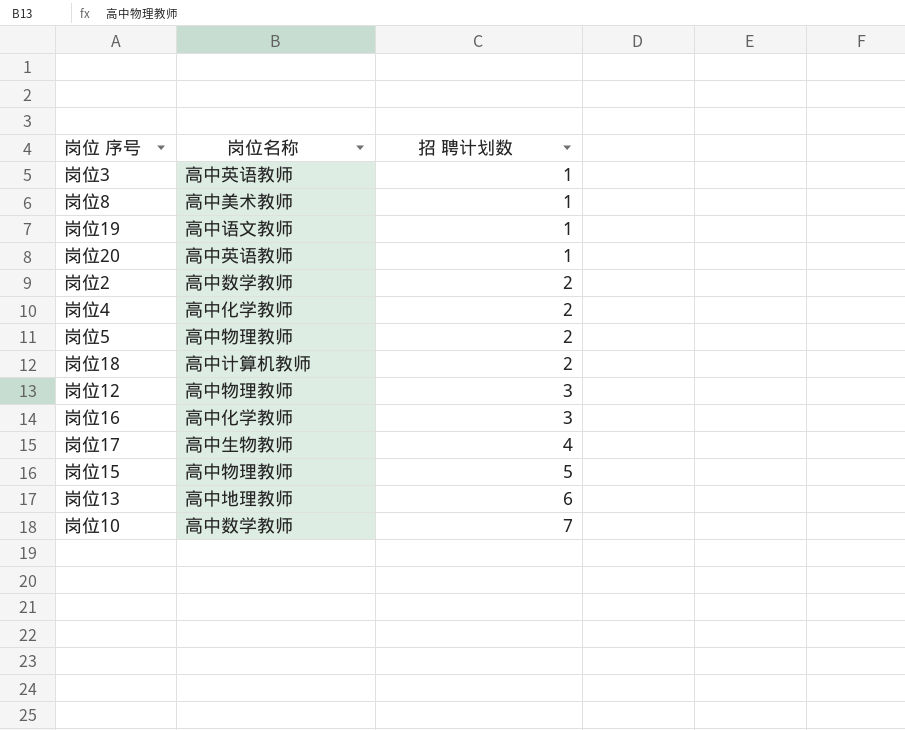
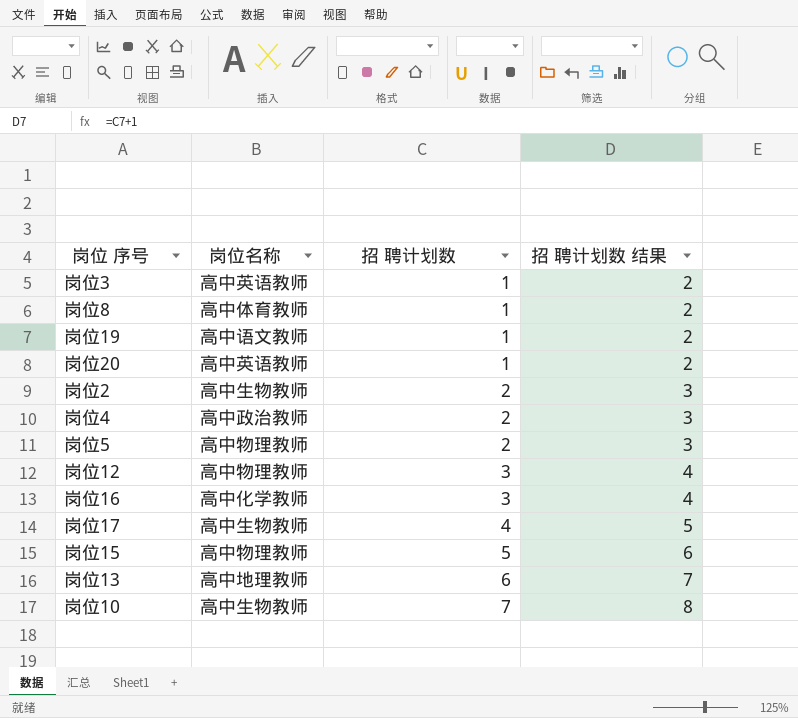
column 招 聘计划数 结果 | formula: none -> [招 聘计划数] + 1
row 岗位18: 高中计算机教师 | 2 -> none
岗位8 | 岗位名称: 高中美术教师 -> 高中体育教师
岗位2 | 岗位名称: 高中数学教师 -> 高中生物教师
岗位4 | 岗位名称: 高中化学教师 -> 高中政治教师
岗位10 | 岗位名称: 高中数学教师 -> 高中生物教师

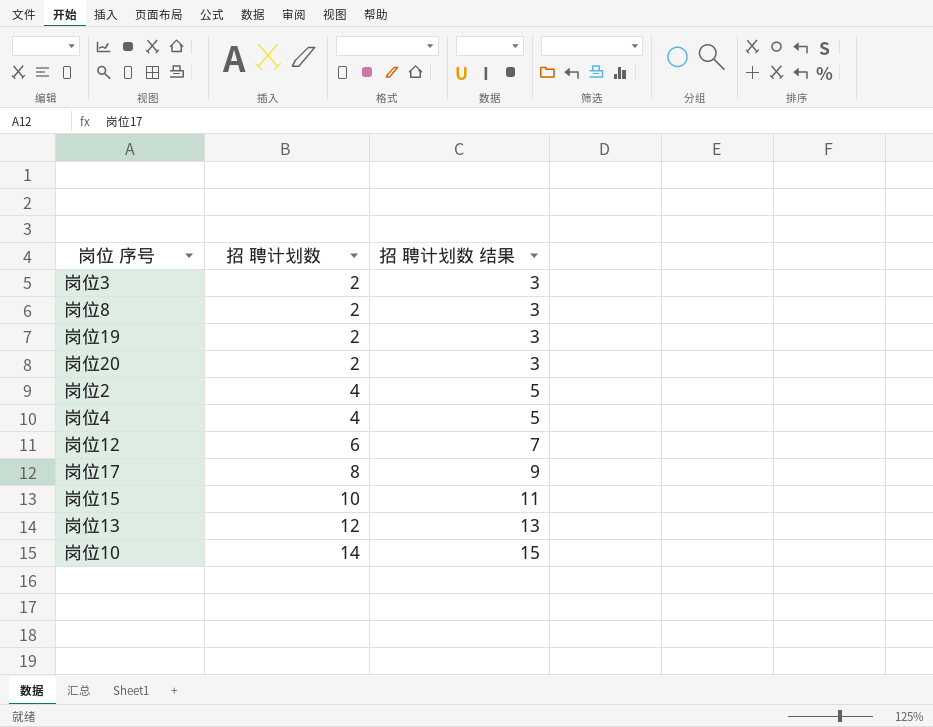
column 岗位名称 | position: 2 -> none
row 岗位5: 高中物理教师 | 2 | 3 -> none
row 岗位16: 高中化学教师 | 3 | 4 -> none
岗位3 | 招 聘计划数: 1 -> 2
岗位3 | 招 聘计划数 结果: 2 -> 3
岗位8 | 招 聘计划数: 1 -> 2
岗位8 | 招 聘计划数 结果: 2 -> 3
岗位19 | 招 聘计划数: 1 -> 2
岗位19 | 招 聘计划数 结果: 2 -> 3
岗位20 | 招 聘计划数: 1 -> 2
岗位20 | 招 聘计划数 结果: 2 -> 3
岗位2 | 招 聘计划数: 2 -> 4
岗位2 | 招 聘计划数 结果: 3 -> 5
岗位4 | 招 聘计划数: 2 -> 4
岗位4 | 招 聘计划数 结果: 3 -> 5
岗位12 | 招 聘计划数: 3 -> 6
岗位12 | 招 聘计划数 结果: 4 -> 7
岗位17 | 招 聘计划数: 4 -> 8
岗位17 | 招 聘计划数 结果: 5 -> 9
岗位15 | 招 聘计划数: 5 -> 10
岗位15 | 招 聘计划数 结果: 6 -> 11
岗位13 | 招 聘计划数: 6 -> 12
岗位13 | 招 聘计划数 结果: 7 -> 13
岗位10 | 招 聘计划数: 7 -> 14
岗位10 | 招 聘计划数 结果: 8 -> 15

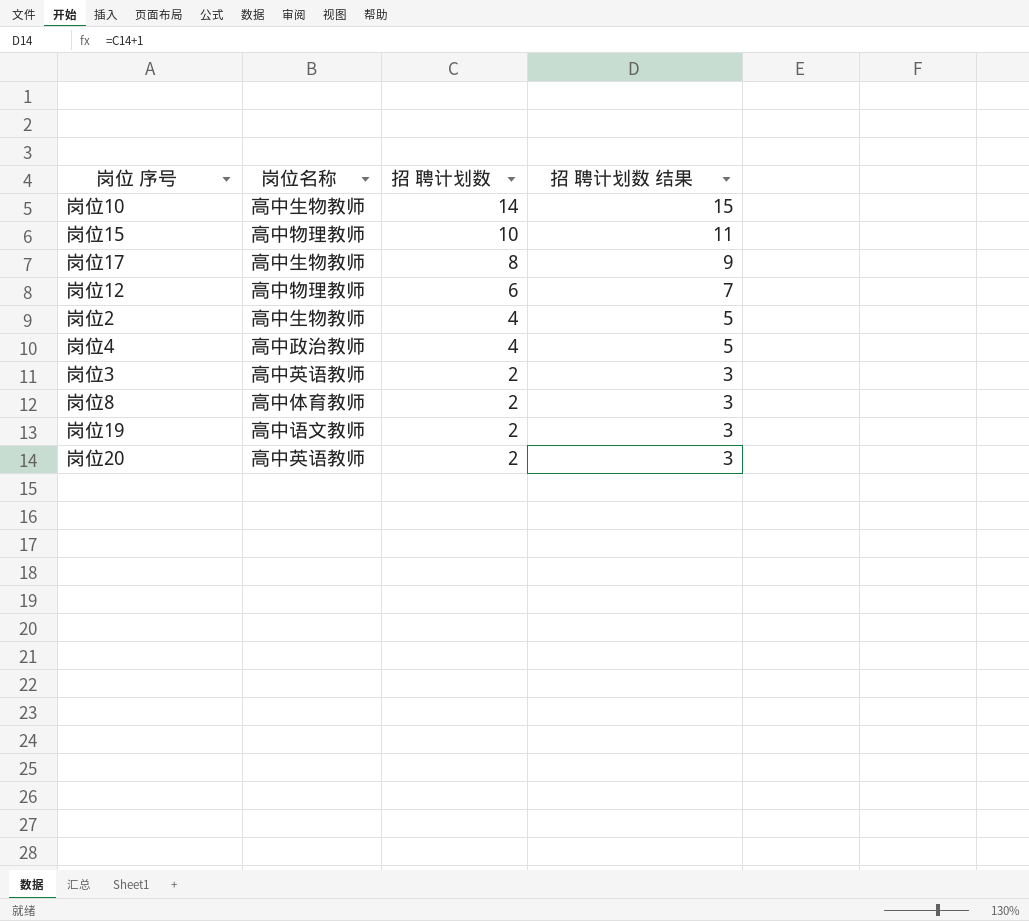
row order: 招 聘计划数 ascending -> 招 聘计划数 descending
column 岗位名称 | position: none -> 2
row 岗位13: 12 | 13 -> none

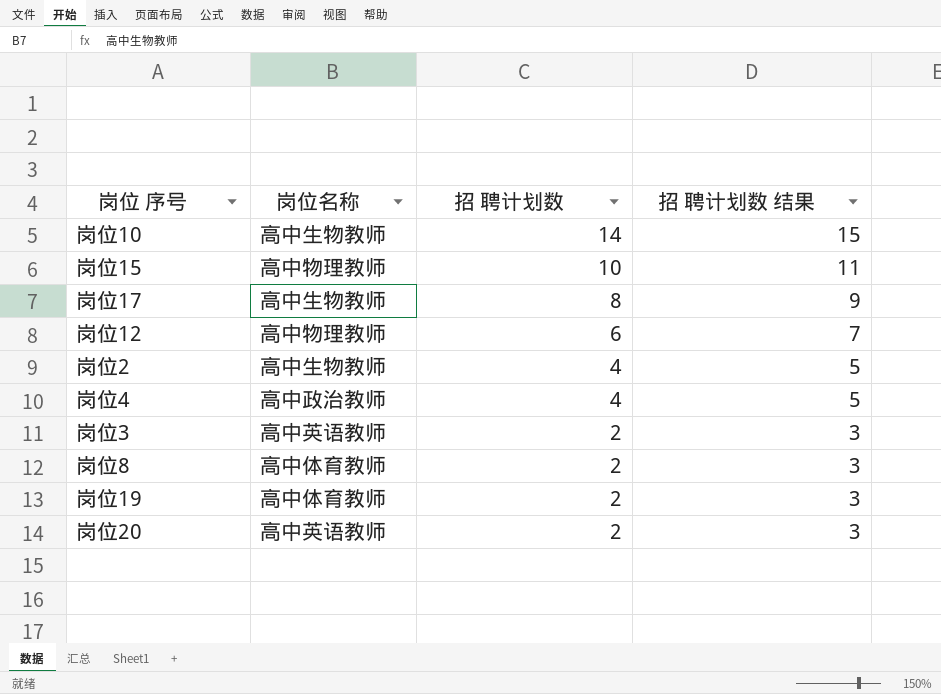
岗位19 | 岗位名称: 高中语文教师 -> 高中体育教师

